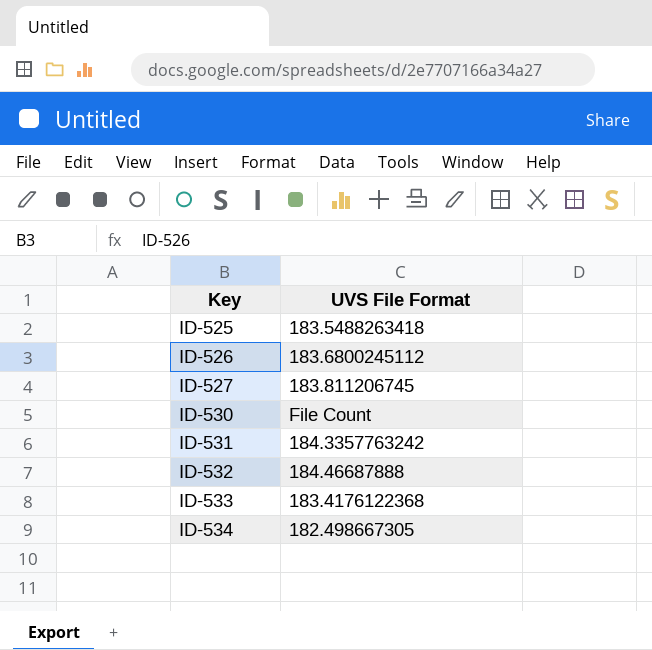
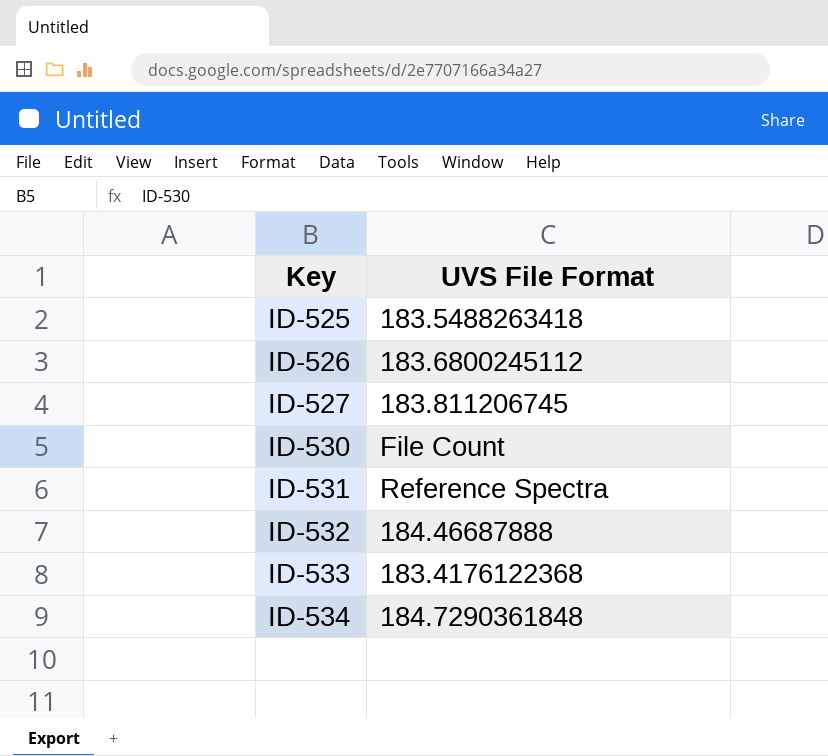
ID-531 | UVS File Format: 184.3357763242 -> Reference Spectra
ID-534 | UVS File Format: 182.498667305 -> 184.7290361848

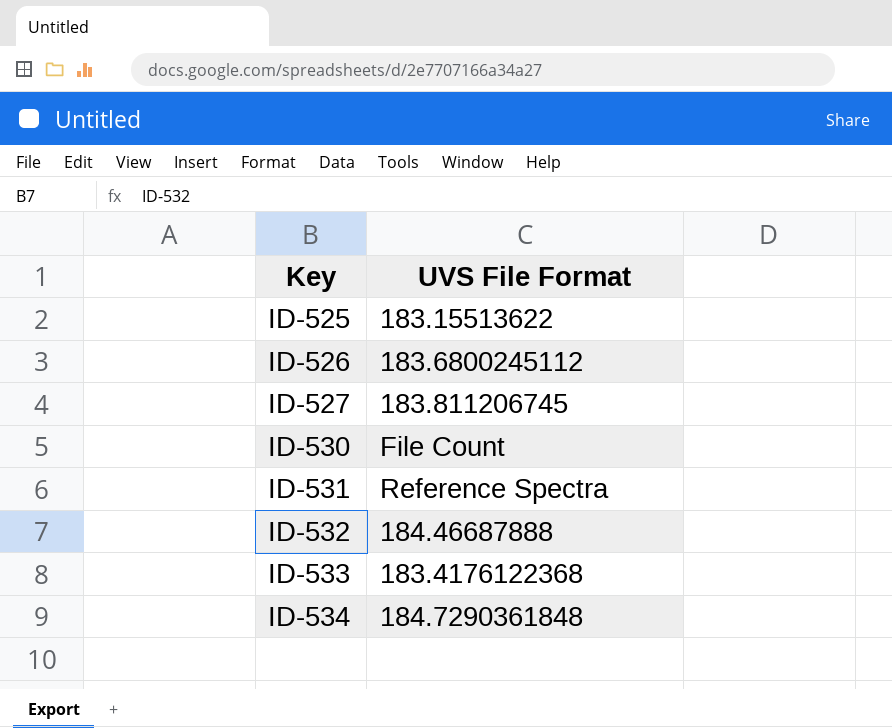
ID-525 | UVS File Format: 183.5488263418 -> 183.15513622

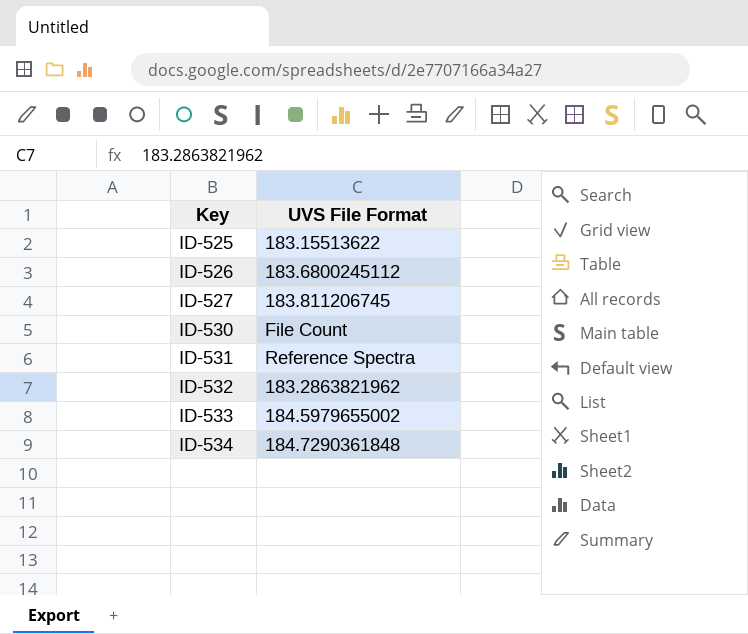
ID-532 | UVS File Format: 184.46687888 -> 183.2863821962
ID-533 | UVS File Format: 183.4176122368 -> 184.5979655002

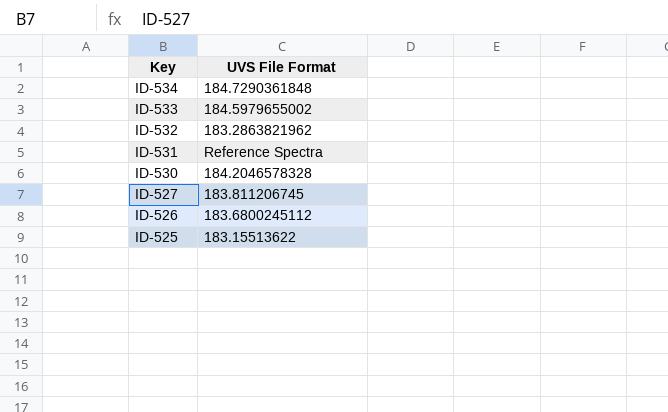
row order: Key ascending -> Key descending
ID-530 | UVS File Format: File Count -> 184.2046578328

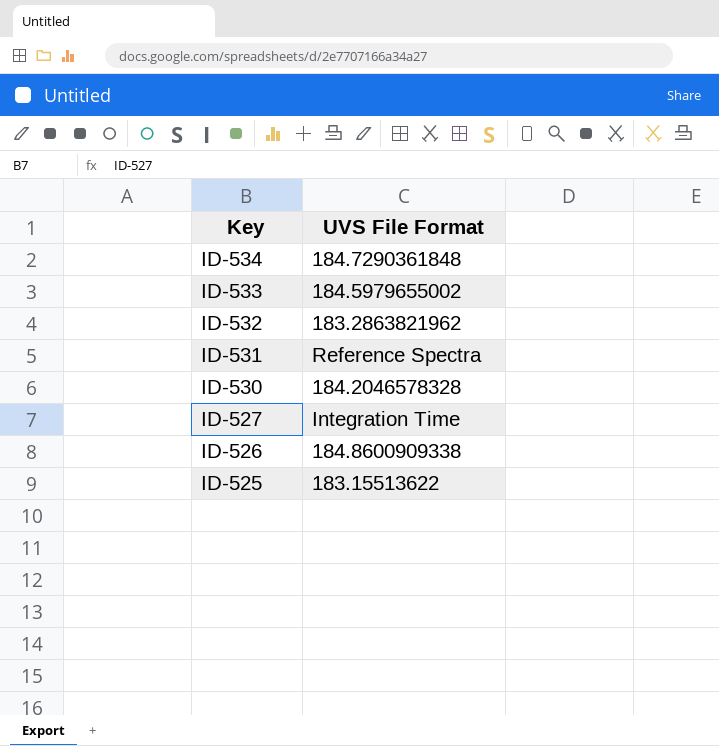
ID-527 | UVS File Format: 183.811206745 -> Integration Time
ID-526 | UVS File Format: 183.6800245112 -> 184.8600909338

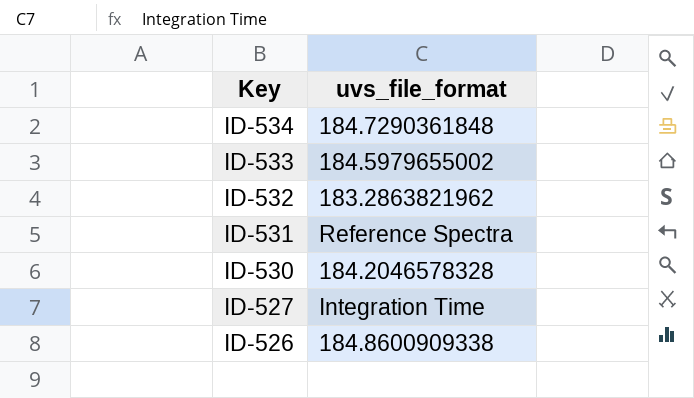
column name: UVS File Format -> uvs_file_format
row ID-525: 183.15513622 -> none

